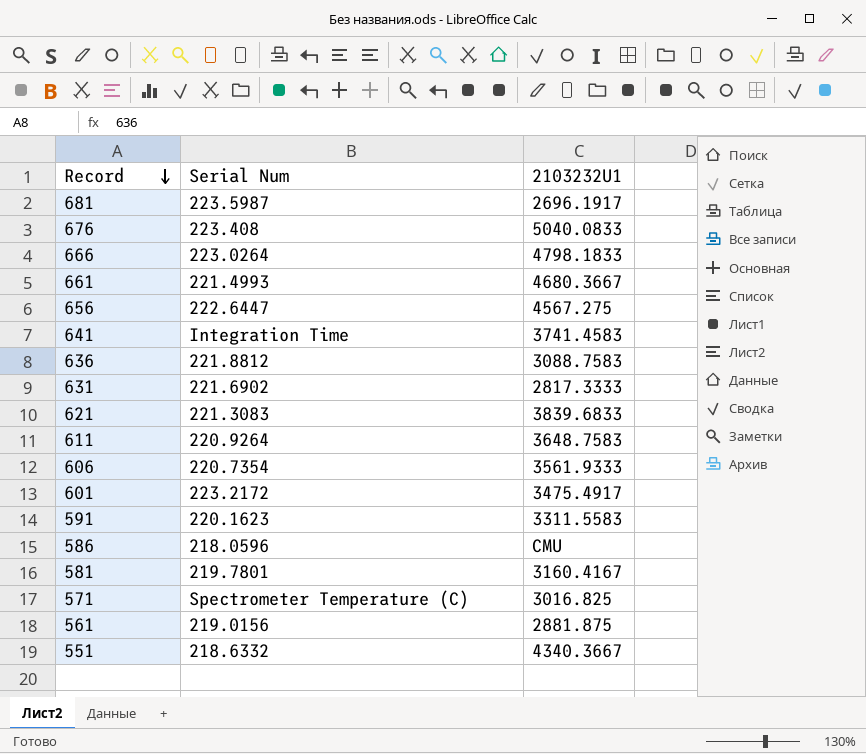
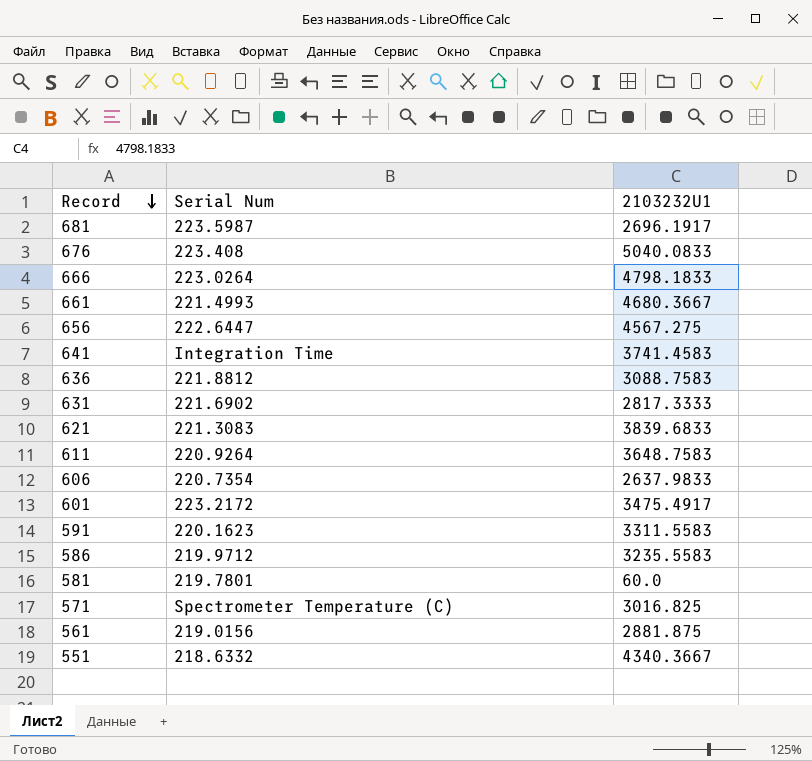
606 | 2103232U1: 3561.9333 -> 2637.9833
586 | Serial Num: 218.0596 -> 219.9712
586 | 2103232U1: CMU -> 3235.5583
581 | 2103232U1: 3160.4167 -> 60.0

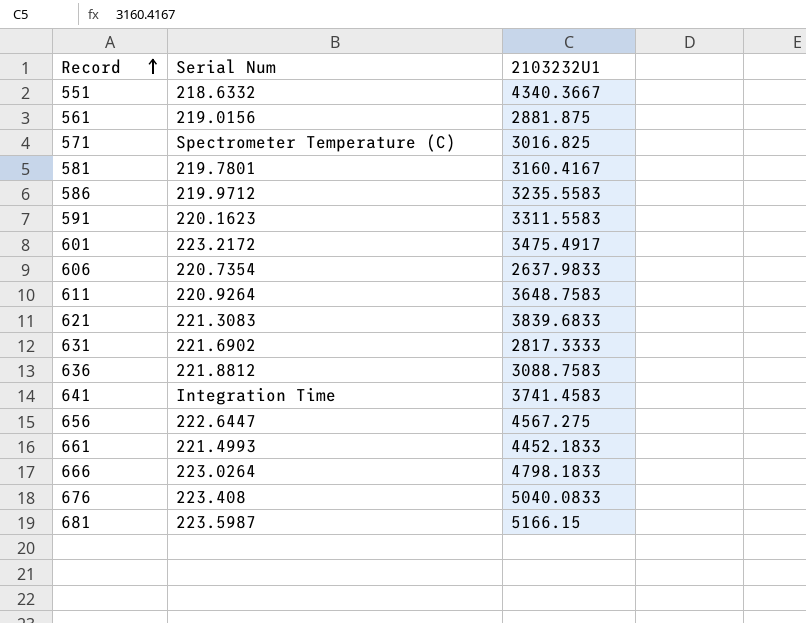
row order: Record descending -> Record ascending
581 | 2103232U1: 60.0 -> 3160.4167
661 | 2103232U1: 4680.3667 -> 4452.1833
681 | 2103232U1: 2696.1917 -> 5166.15

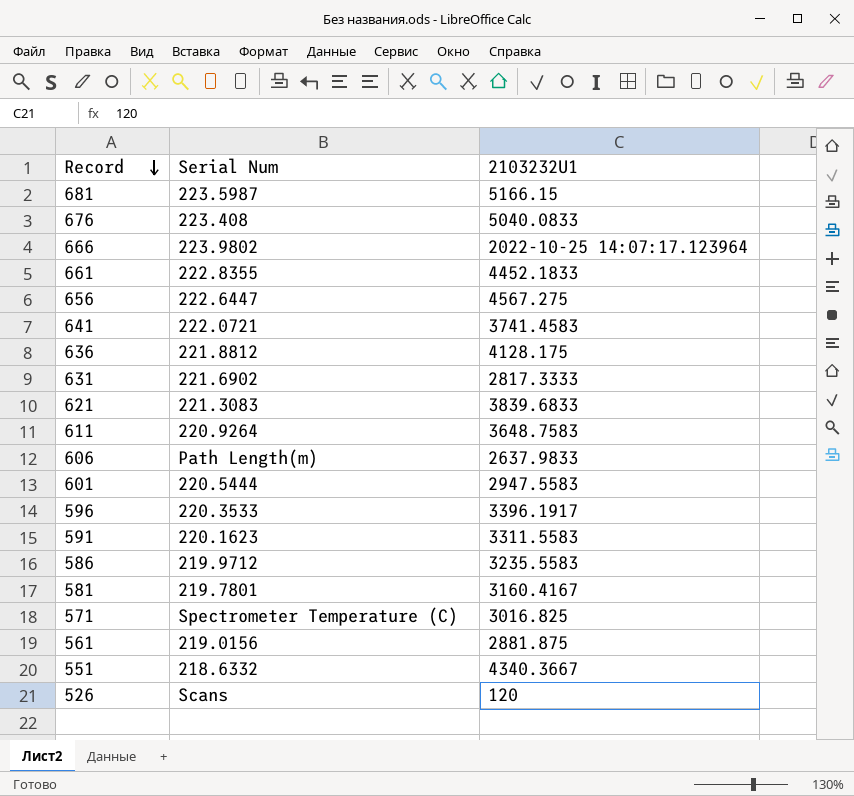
row order: Record ascending -> Record descending
666 | Serial Num: 223.0264 -> 223.9802
666 | 2103232U1: 4798.1833 -> 2022-10-25 14:07:17.123964
661 | Serial Num: 221.4993 -> 222.8355
641 | Serial Num: Integration Time -> 222.0721
636 | 2103232U1: 3088.7583 -> 4128.175
606 | Serial Num: 220.7354 -> Path Length(m)
601 | Serial Num: 223.2172 -> 220.5444
601 | 2103232U1: 3475.4917 -> 2947.5583
row 596: none -> 220.3533 | 3396.1917
row 526: none -> Scans | 120

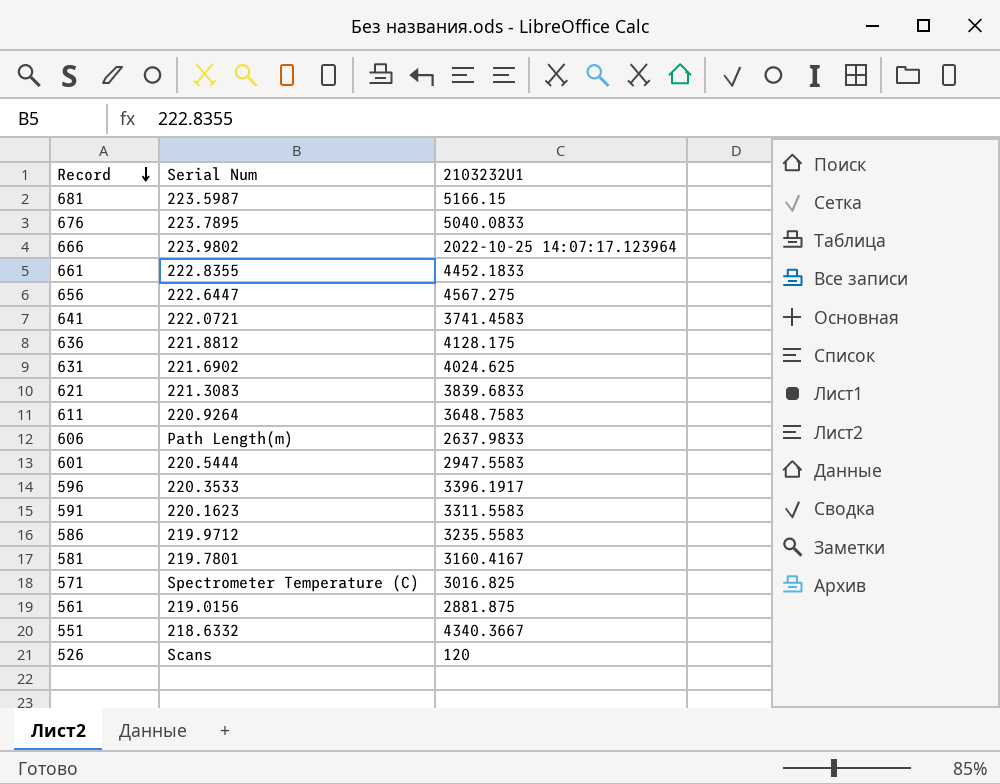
676 | Serial Num: 223.408 -> 223.7895
631 | 2103232U1: 2817.3333 -> 4024.625

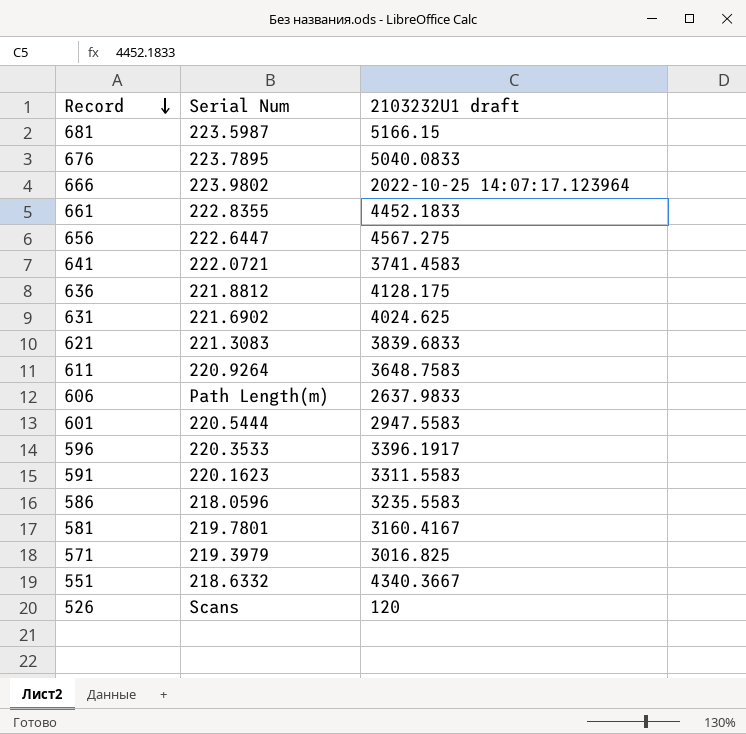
column name: 2103232U1 -> 2103232U1 draft
row 561: 219.0156 | 2881.875 -> none
586 | Serial Num: 219.9712 -> 218.0596
571 | Serial Num: Spectrometer Temperature (C) -> 219.3979

